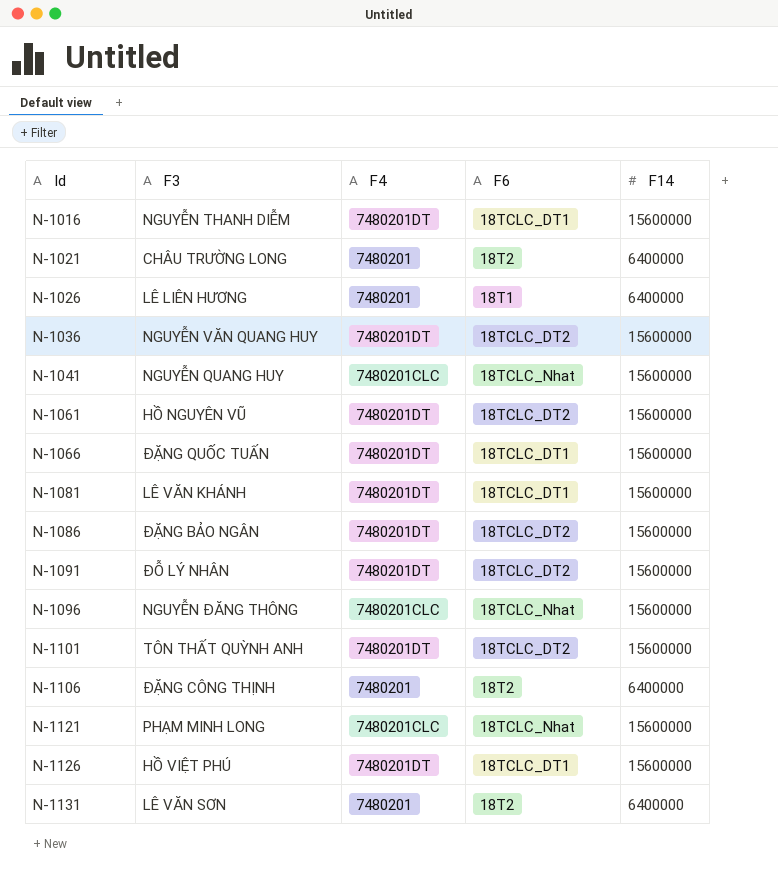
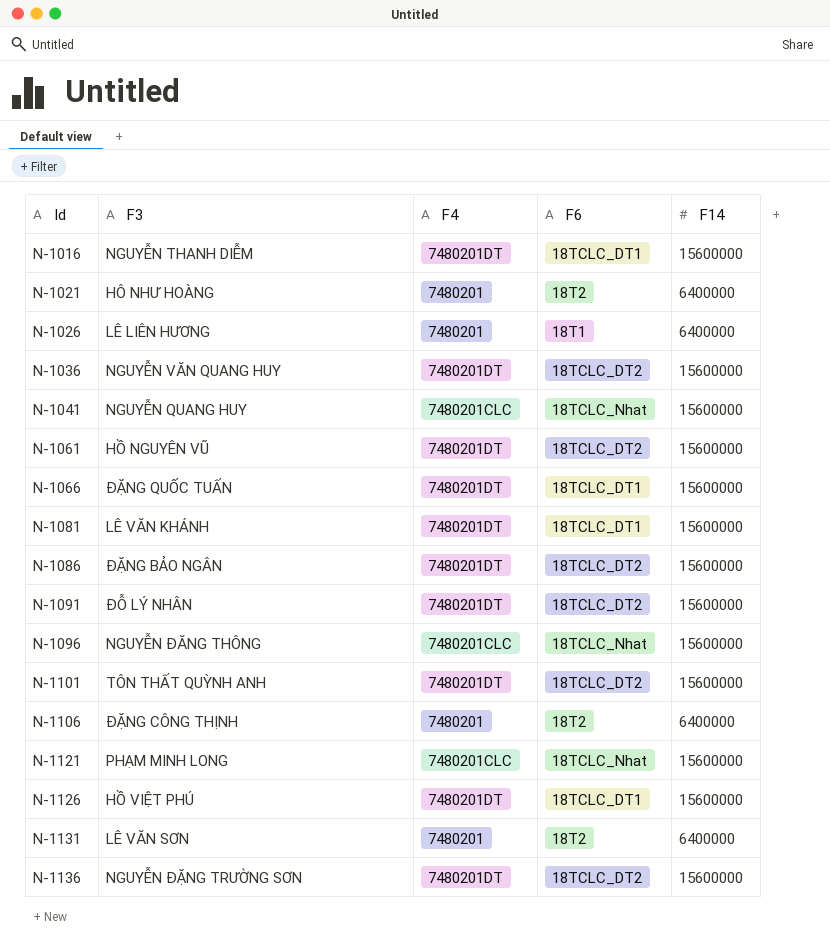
N-1021 | F3: CHÂU TRƯỜNG LONG -> HÔ NHƯ HOÀNG
row N-1136: none -> NGUYỄN ĐẶNG TRƯỜNG SƠN | 7480201DT | 18TCLC_DT2 | 15600000

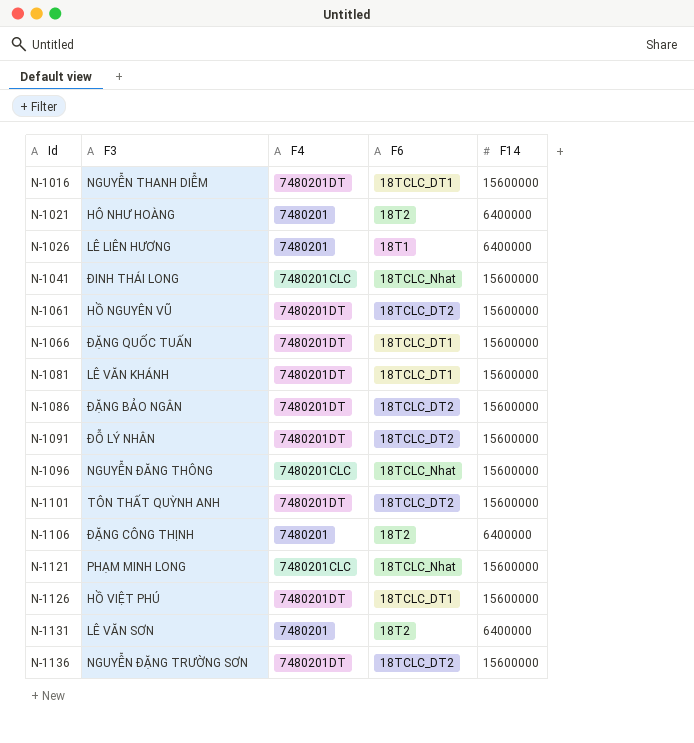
row N-1036: NGUYỄN VĂN QUANG HUY | 7480201DT | 18TCLC_DT2 | 15600000 -> none
N-1041 | F3: NGUYỄN QUANG HUY -> ĐINH THÁI LONG

